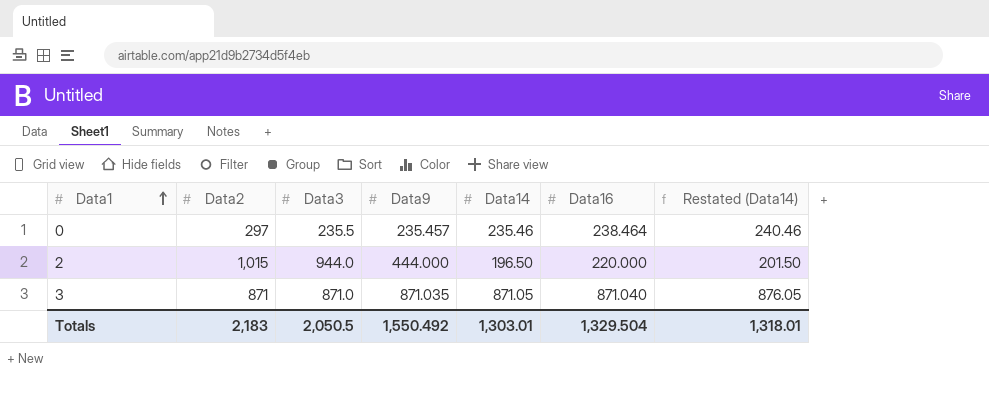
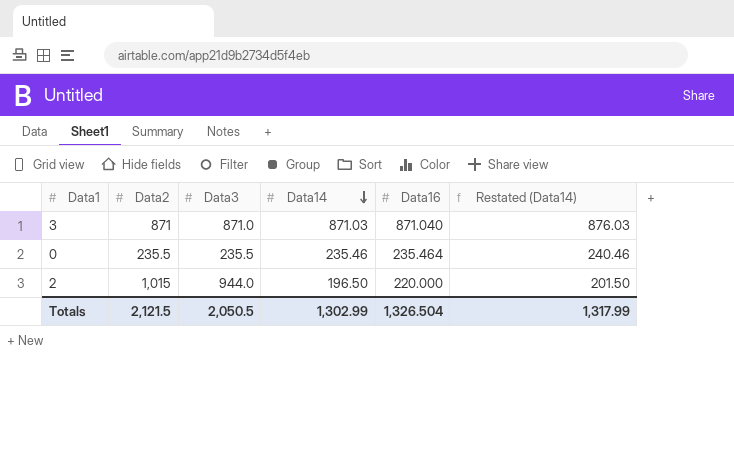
row order: Data1 ascending -> Data14 descending
column Data9 | position: 4 -> none
3 | Data14: 871.05 -> 871.03
3 | Restated (Data14): 876.05 -> 876.03
0 | Data2: 297 -> 235.5
0 | Data16: 238.464 -> 235.464
Totals | Data2: 2,183 -> 2,121.5
Totals | Data14: 1,303.01 -> 1,302.99
Totals | Data16: 1,329.504 -> 1,326.504
Totals | Restated (Data14): 1,318.01 -> 1,317.99

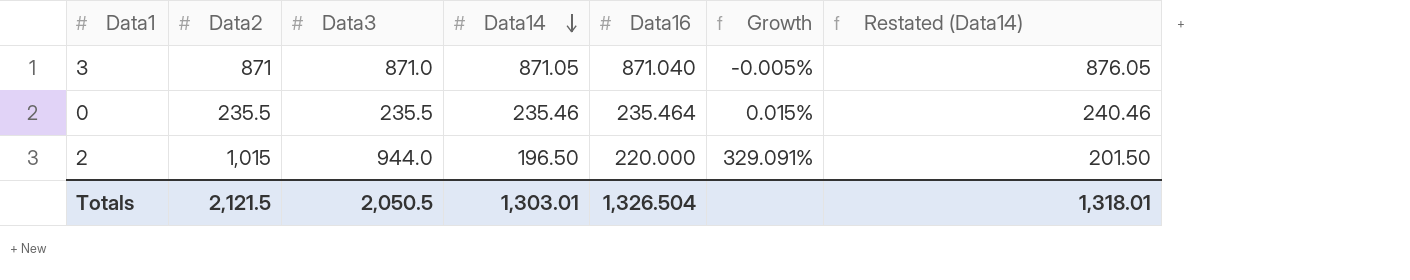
column Growth | formula: none -> ([Data3] - [Data16]) / [Data16]
3 | Data14: 871.03 -> 871.05
3 | Restated (Data14): 876.03 -> 876.05
Totals | Data14: 1,302.99 -> 1,303.01
Totals | Restated (Data14): 1,317.99 -> 1,318.01

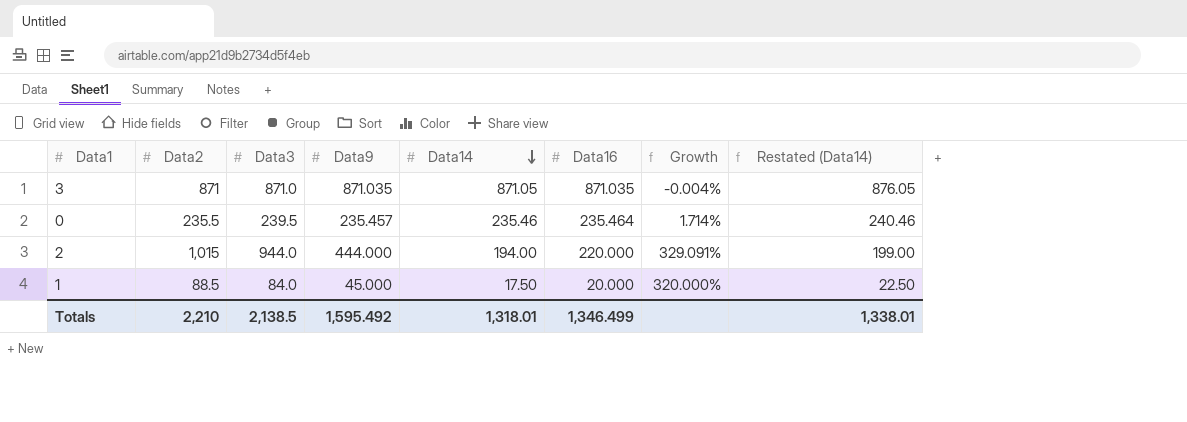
column Data9 | position: none -> 4
3 | Data16: 871.040 -> 871.035
3 | Growth: -0.005% -> -0.004%
0 | Data3: 235.5 -> 239.5
0 | Growth: 0.015% -> 1.714%
2 | Data14: 196.50 -> 194.00
2 | Restated (Data14): 201.50 -> 199.00
row 1: none -> 88.5 | 84.0 | 45.000 | 17.50 | 20.000 | 320.000% | 22.50
Totals | Data2: 2,121.5 -> 2,210
Totals | Data3: 2,050.5 -> 2,138.5
Totals | Data14: 1,303.01 -> 1,318.01
Totals | Data16: 1,326.504 -> 1,346.499
Totals | Restated (Data14): 1,318.01 -> 1,338.01

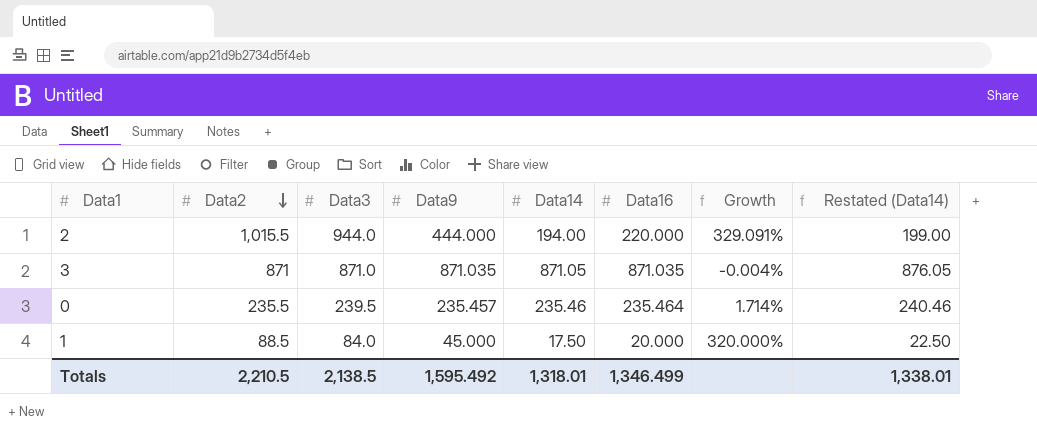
row order: Data14 descending -> Data2 descending
2 | Data2: 1,015 -> 1,015.5
Totals | Data2: 2,210 -> 2,210.5

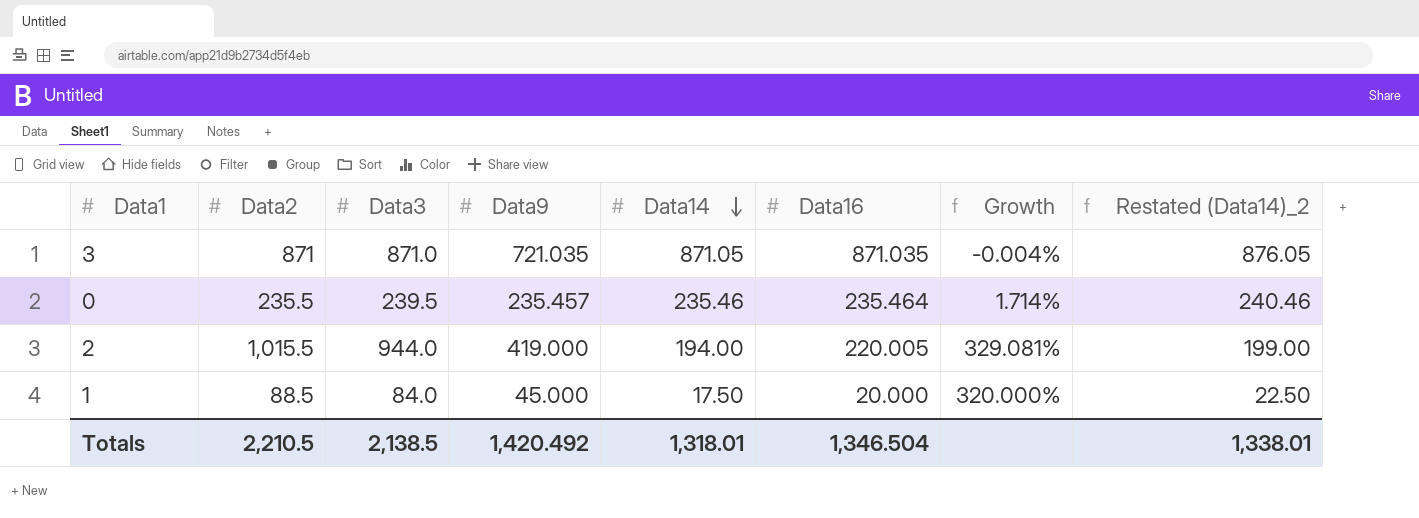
row order: Data2 descending -> Data14 descending
column name: Restated (Data14) -> Restated (Data14)_2
3 | Data9: 871.035 -> 721.035
2 | Data9: 444.000 -> 419.000
2 | Data16: 220.000 -> 220.005
2 | Growth: 329.091% -> 329.081%
Totals | Data9: 1,595.492 -> 1,420.492
Totals | Data16: 1,346.499 -> 1,346.504

